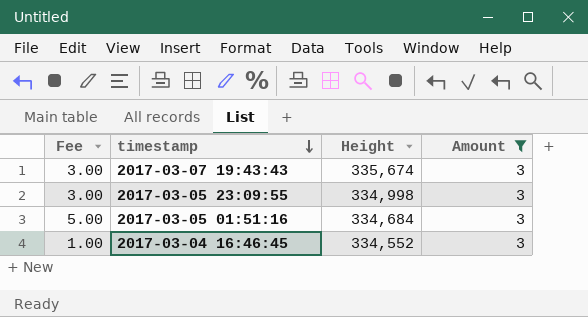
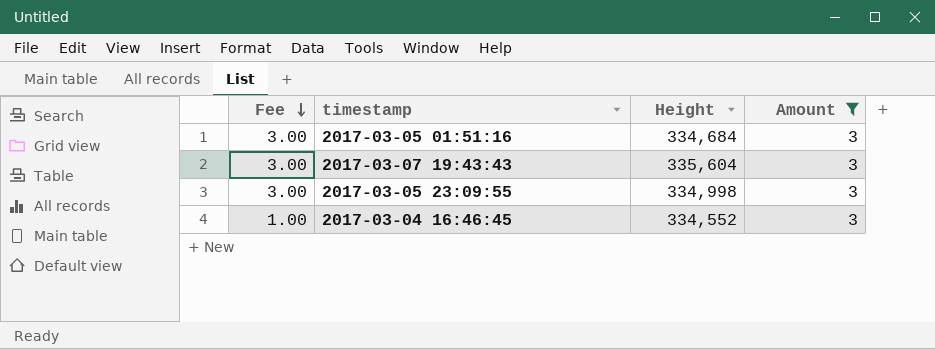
row order: timestamp descending -> Fee descending
2017-03-05 01:51:16 | Fee: 5.00 -> 3.00
2017-03-07 19:43:43 | Height: 335,674 -> 335,604

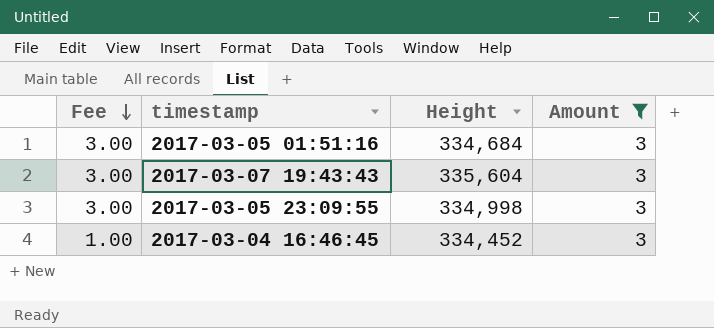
2017-03-04 16:46:45 | Height: 334,552 -> 334,452

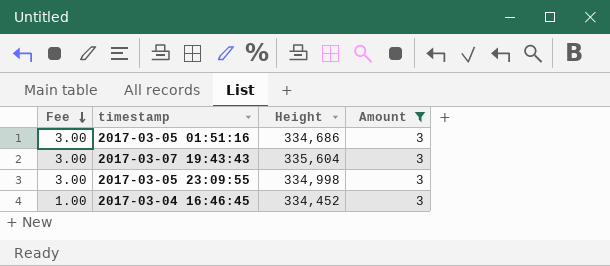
2017-03-05 01:51:16 | Height: 334,684 -> 334,686

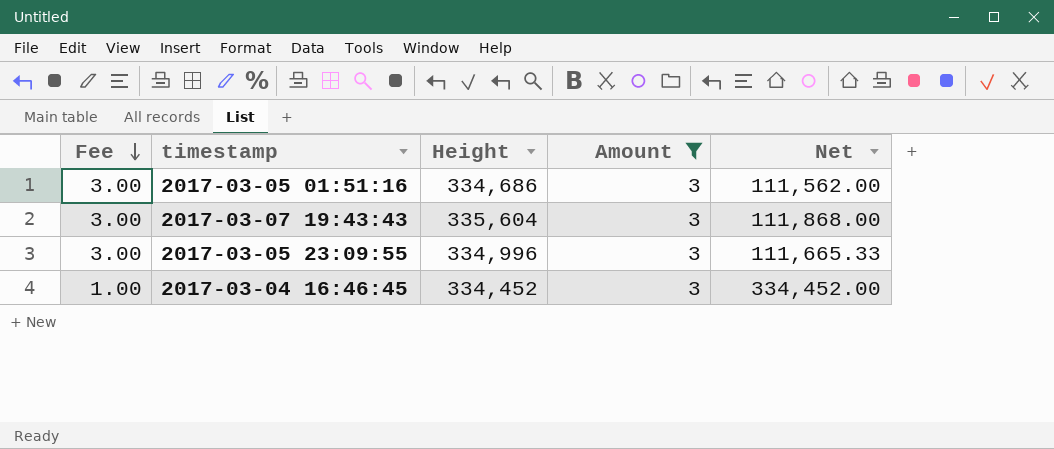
column Net | formula: none -> [Height] / [Fee]
2017-03-05 23:09:55 | Height: 334,998 -> 334,996

